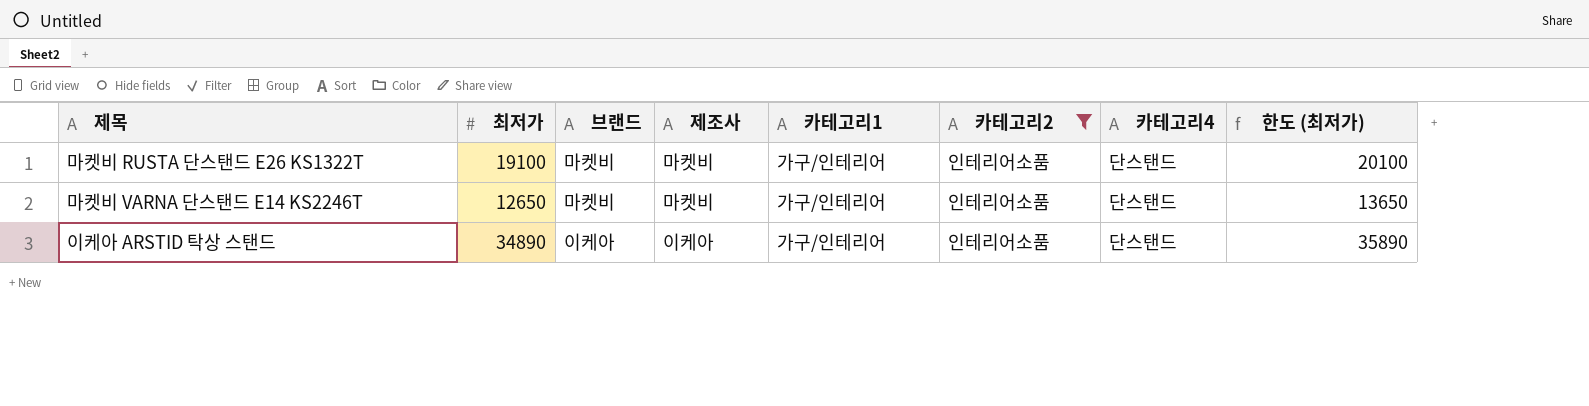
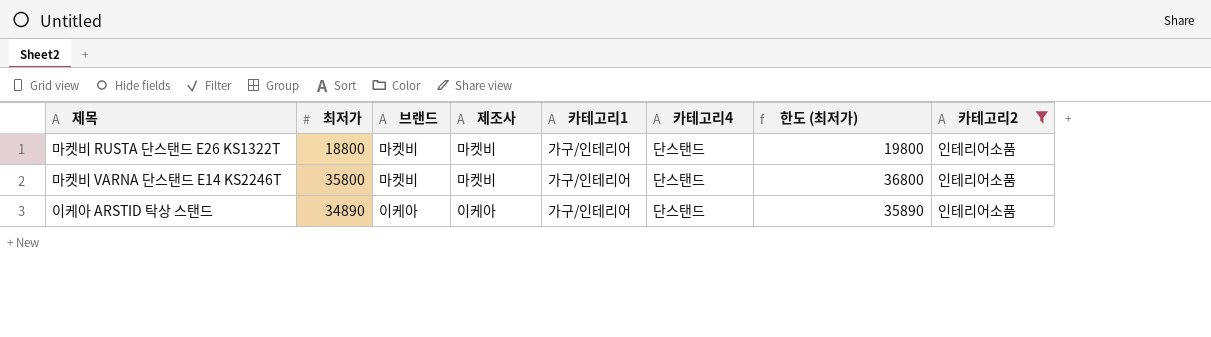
column 카테고리2 | position: 6 -> 8
마켓비 RUSTA 단스탠드 E26 KS1322T | 최저가: 19100 -> 18800
마켓비 RUSTA 단스탠드 E26 KS1322T | 한도 (최저가): 20100 -> 19800
마켓비 VARNA 단스탠드 E14 KS2246T | 최저가: 12650 -> 35800
마켓비 VARNA 단스탠드 E14 KS2246T | 한도 (최저가): 13650 -> 36800

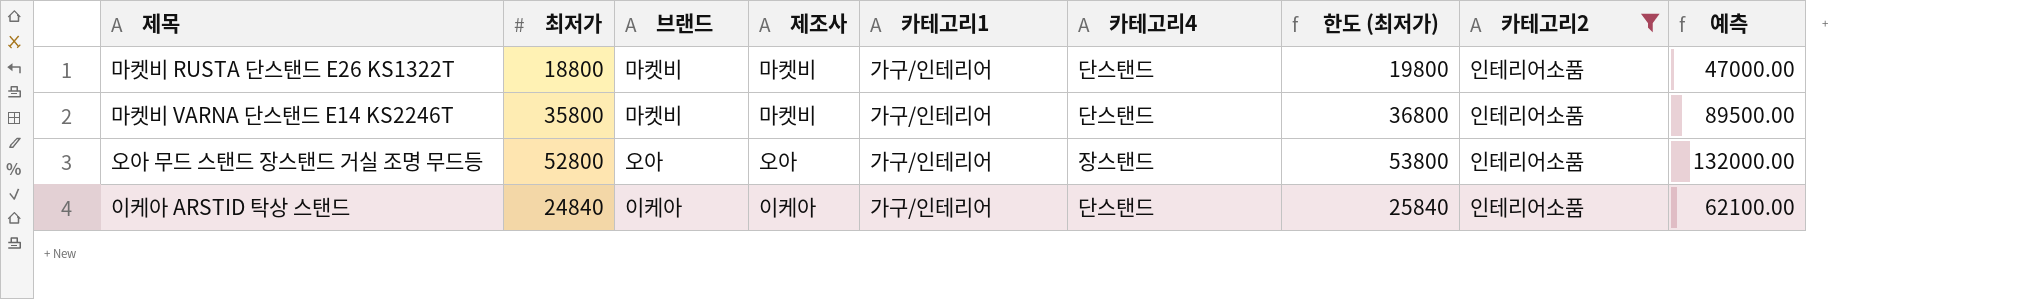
column 예측 | formula: none -> [최저가] * 2.5
row 오아 무드 스탠드 장스탠드 거실 조명 무드등: none -> 52800 | 오아 | 오아 | 가구/인테리어 | 장스탠드 | 53800 | 인테리어소품 | 132000.00
이케아 ARSTID 탁상 스탠드 | 최저가: 34890 -> 24840
이케아 ARSTID 탁상 스탠드 | 한도 (최저가): 35890 -> 25840

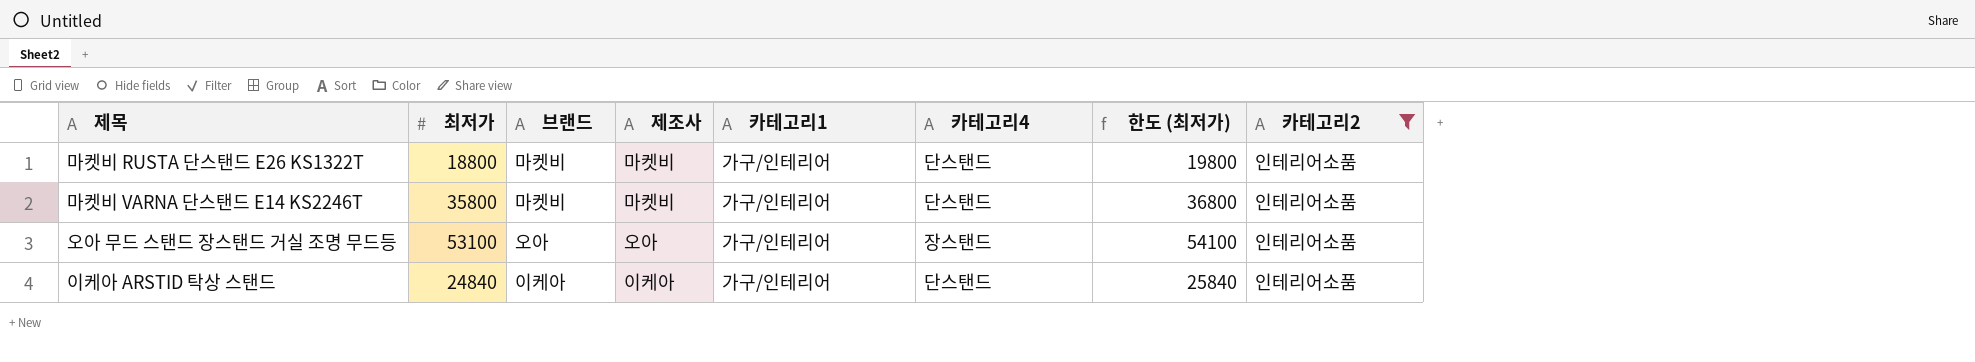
column 예측 | formula: [최저가] * 2.5 -> none
오아 무드 스탠드 장스탠드 거실 조명 무드등 | 최저가: 52800 -> 53100
오아 무드 스탠드 장스탠드 거실 조명 무드등 | 한도 (최저가): 53800 -> 54100

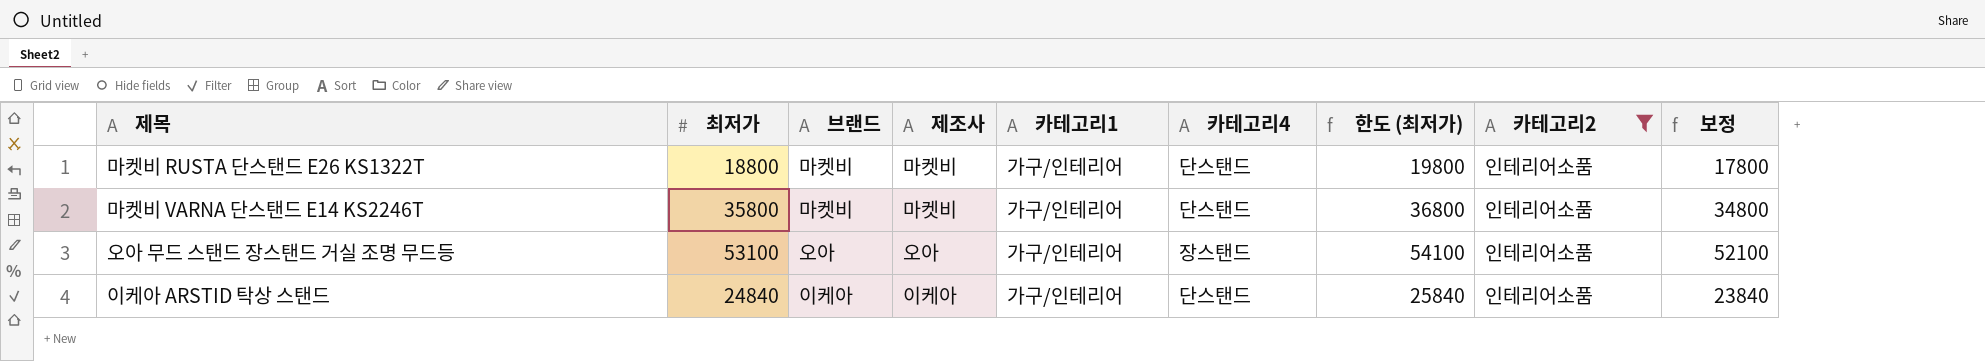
column 보정 | formula: none -> [최저가] - 1000

